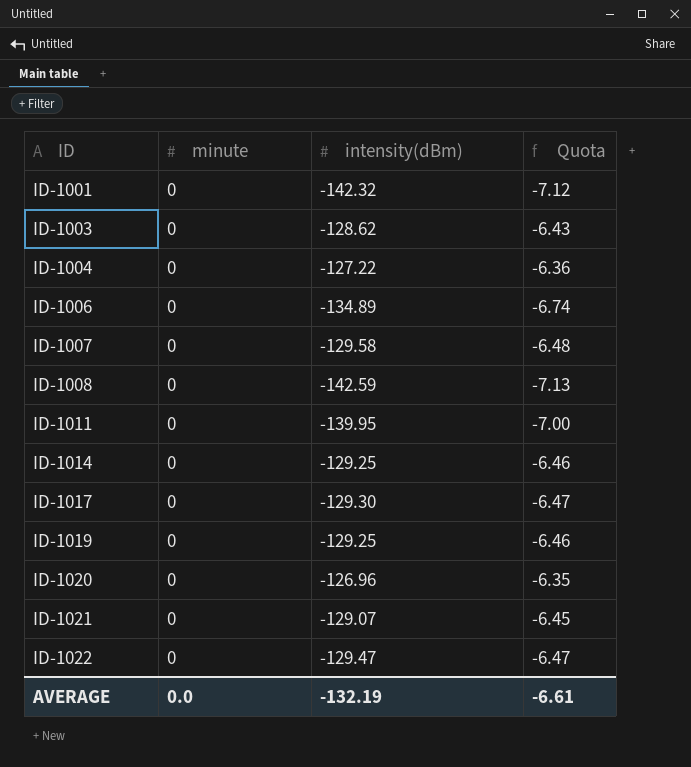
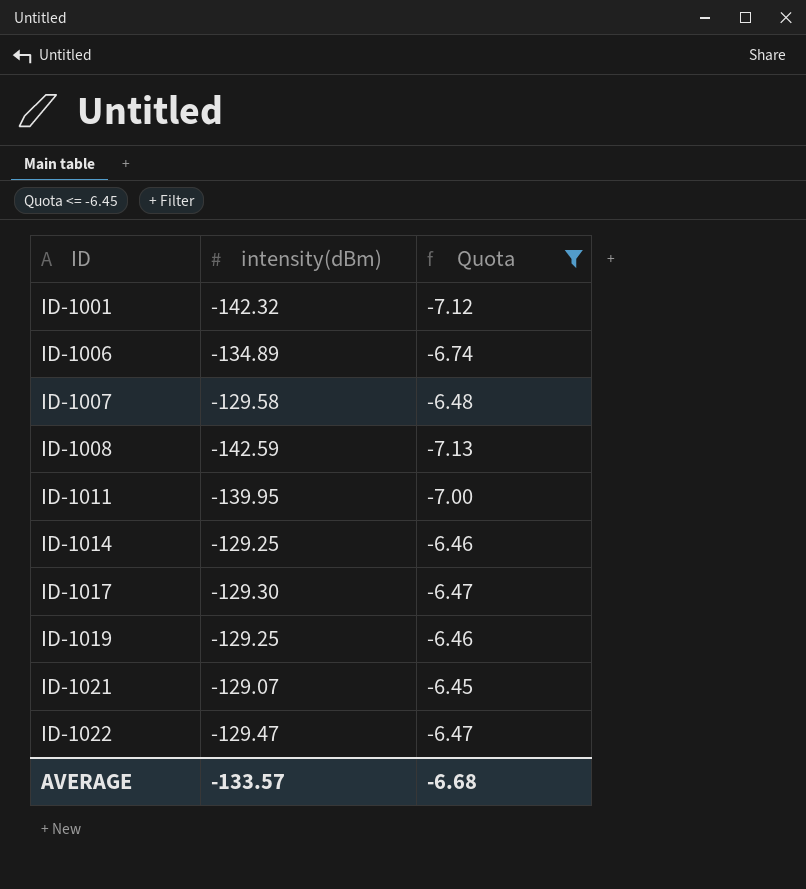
filter: none -> Quota <= -6.45
column minute | position: 2 -> none
AVERAGE | intensity(dBm): -132.19 -> -133.57
AVERAGE | Quota: -6.61 -> -6.68

